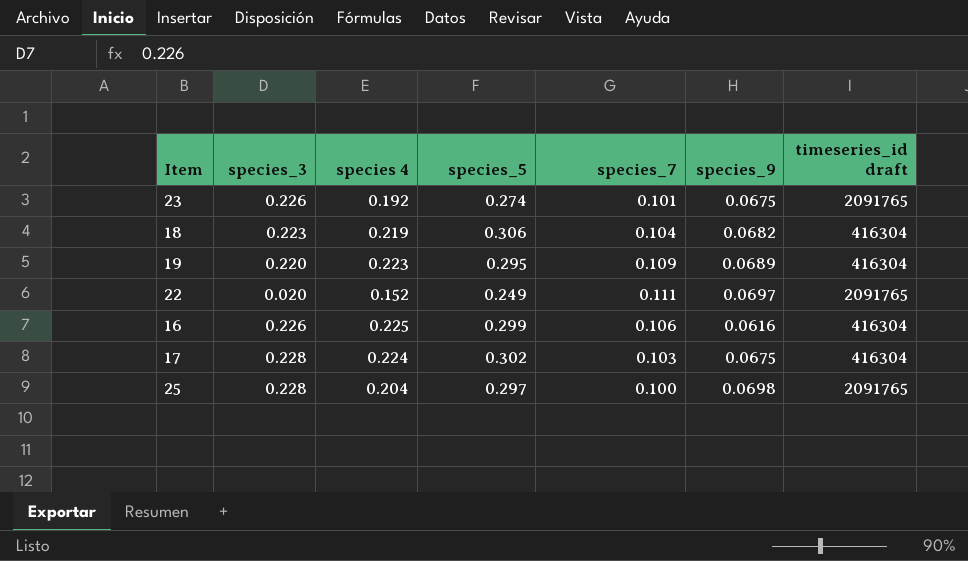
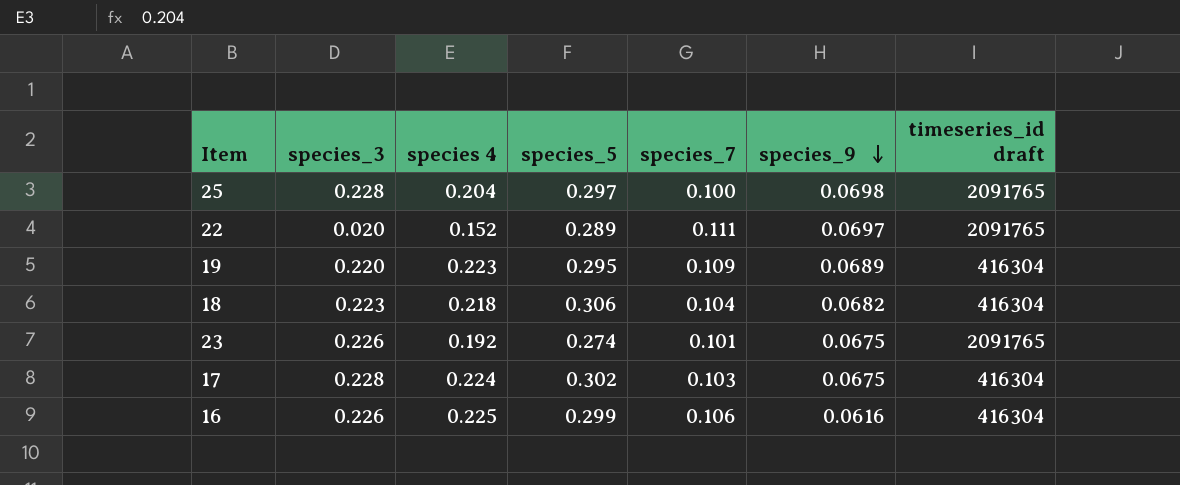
row order: none -> species_9 descending
22 | species_5: 0.249 -> 0.289
18 | species 4: 0.219 -> 0.218

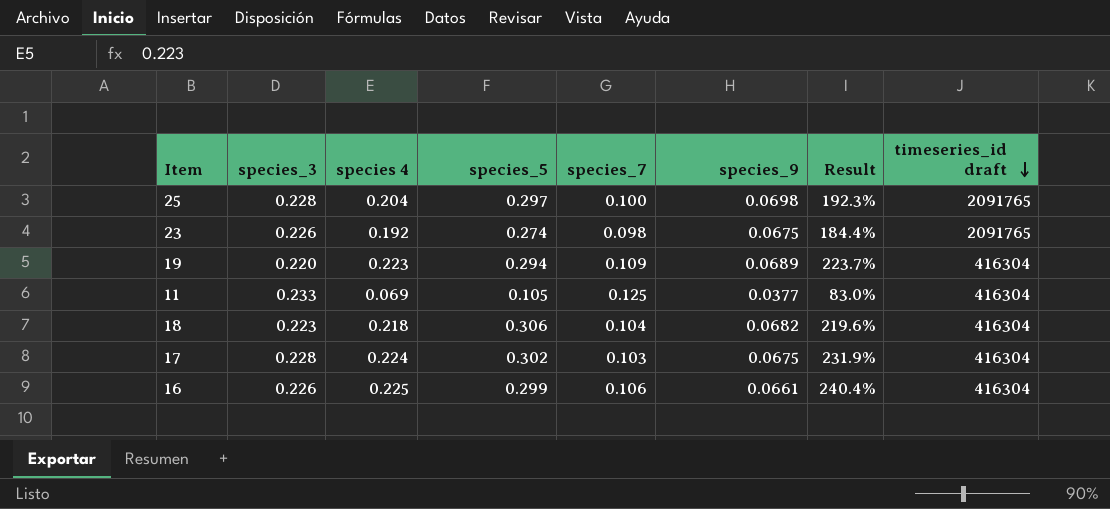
row order: species_9 descending -> timeseries_id draft descending
column Result | formula: none -> ([species 4] - [species_9]) / [species_9]
row 22: 0.020 | 0.152 | 0.289 | 0.111 | 0.0697 | 2091765 -> none
23 | species_7: 0.101 -> 0.098
19 | species_5: 0.295 -> 0.294
row 11: none -> 0.233 | 0.069 | 0.105 | 0.125 | 0.0377 | 83.0% | 416304
16 | species_9: 0.0616 -> 0.0661

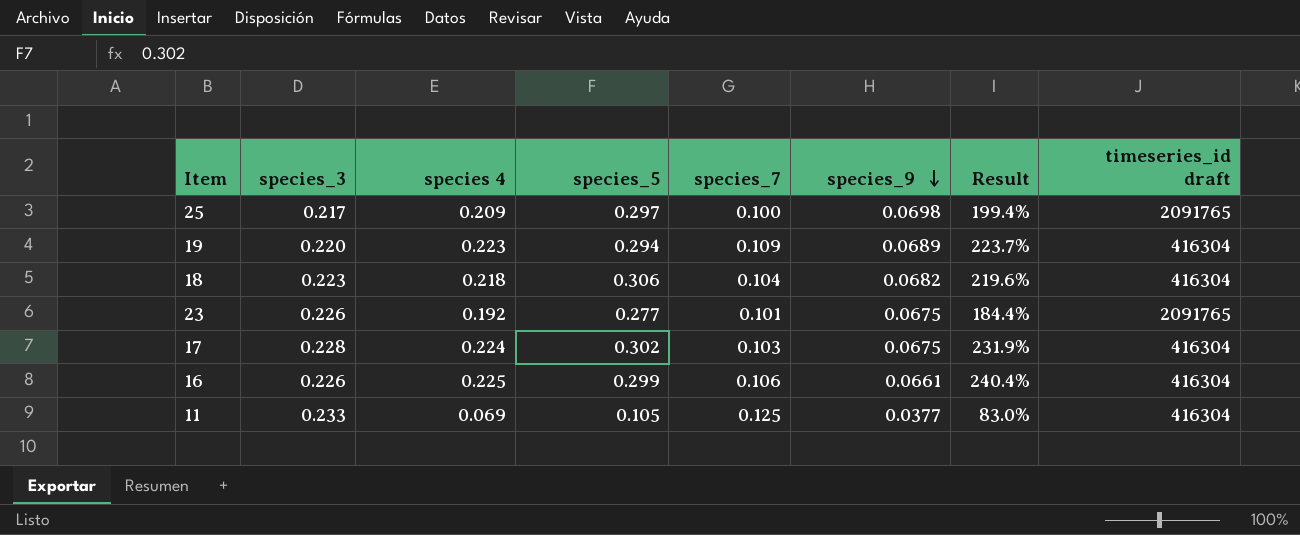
row order: timeseries_id draft descending -> species_9 descending
25 | species_3: 0.228 -> 0.217
25 | species 4: 0.204 -> 0.209
25 | Result: 192.3% -> 199.4%
23 | species_5: 0.274 -> 0.277
23 | species_7: 0.098 -> 0.101

